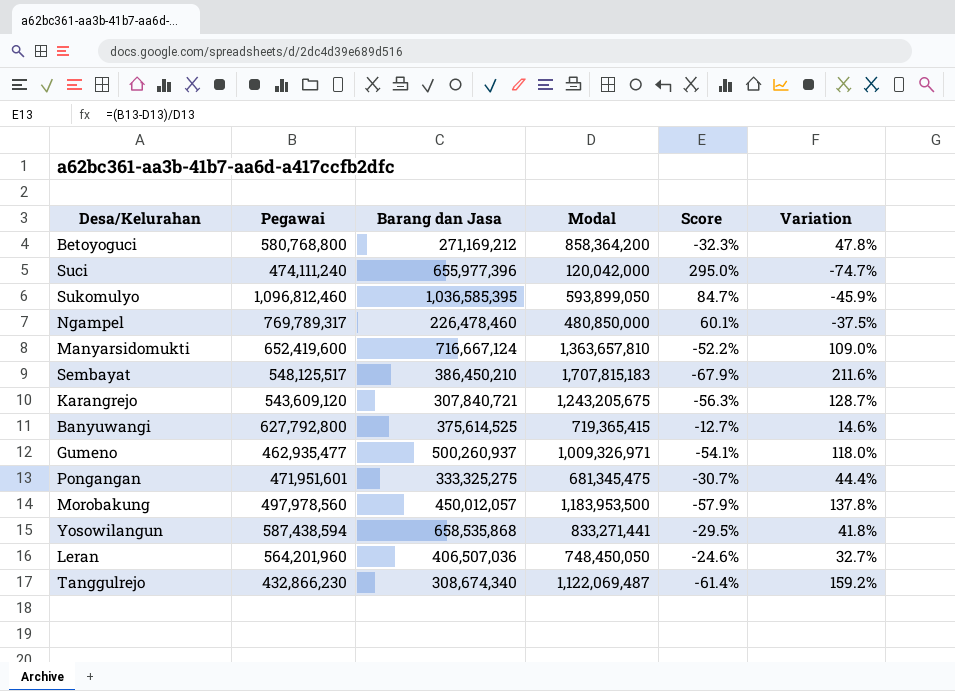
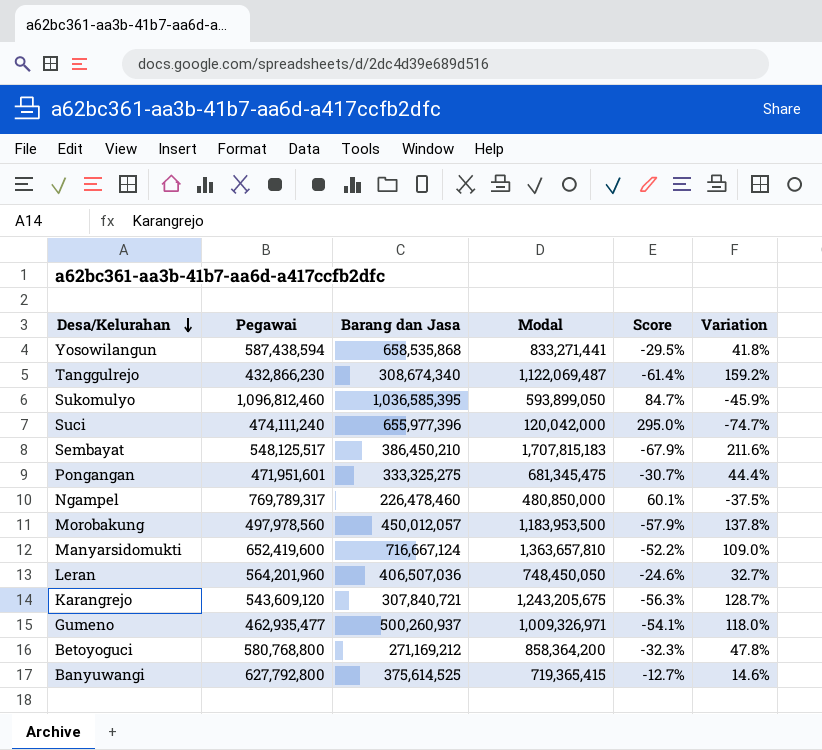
row order: none -> Desa/Kelurahan descending

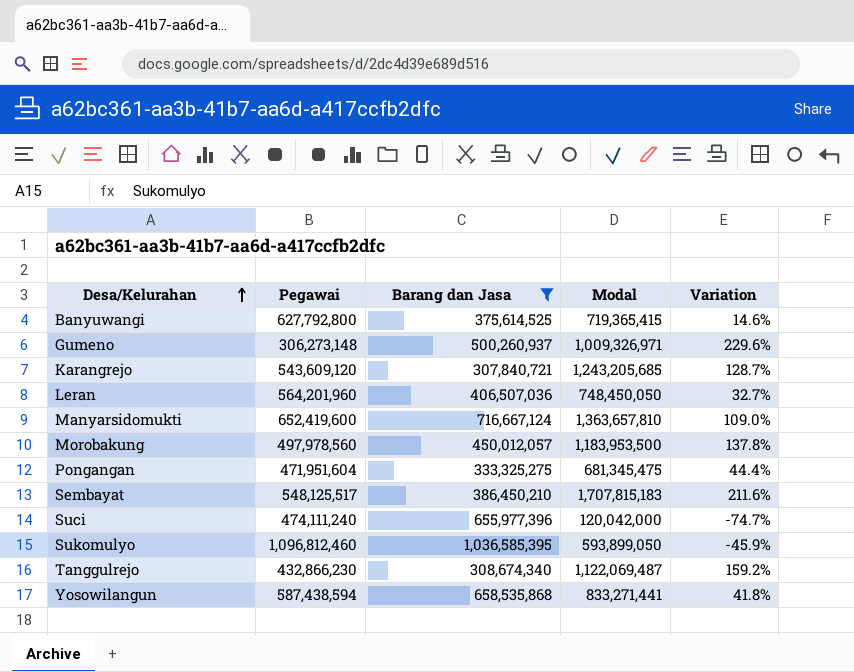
filter: none -> Barang dan Jasa >= 307,840,721
row order: Desa/Kelurahan descending -> Desa/Kelurahan ascending
column Score | formula: ([Pegawai] - [Modal]) / [Modal] -> none
Gumeno | Pegawai: 462,935,477 -> 306,273,148
Gumeno | Variation: 118.0% -> 229.6%
Karangrejo | Modal: 1,243,205,675 -> 1,243,205,685
Pongangan | Pegawai: 471,951,601 -> 471,951,604

